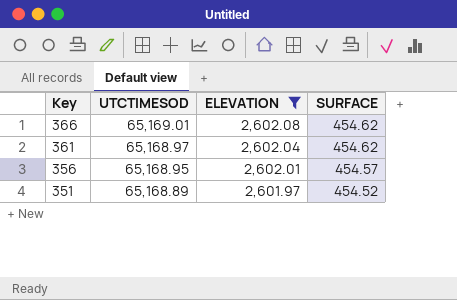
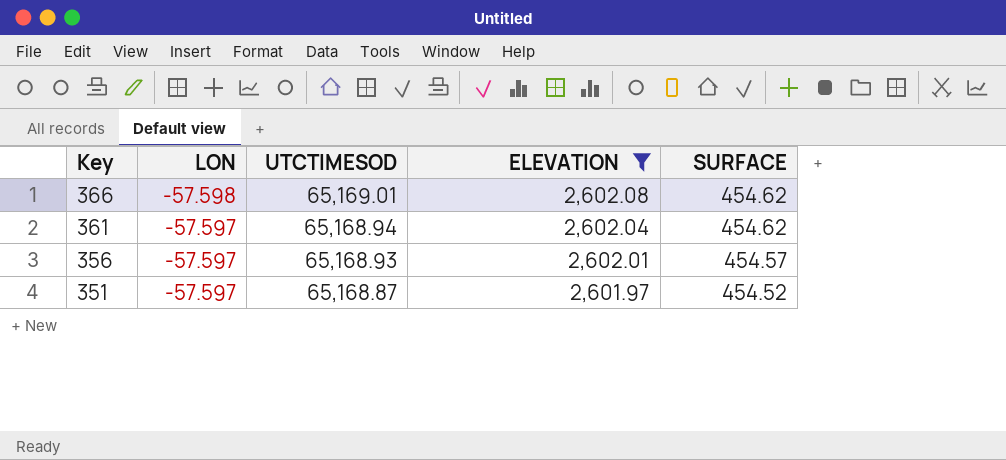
column LON | position: none -> 2
361 | UTCTIMESOD: 65,168.97 -> 65,168.94
356 | UTCTIMESOD: 65,168.95 -> 65,168.93
351 | UTCTIMESOD: 65,168.89 -> 65,168.87

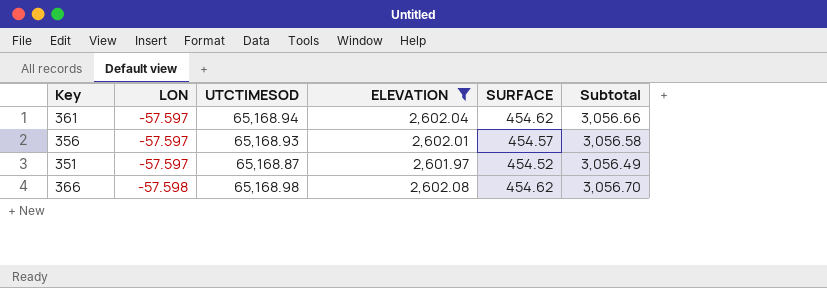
row order: Key descending -> LON descending
column Subtotal | formula: none -> [ELEVATION] + [SURFACE]
366 | UTCTIMESOD: 65,169.01 -> 65,168.98

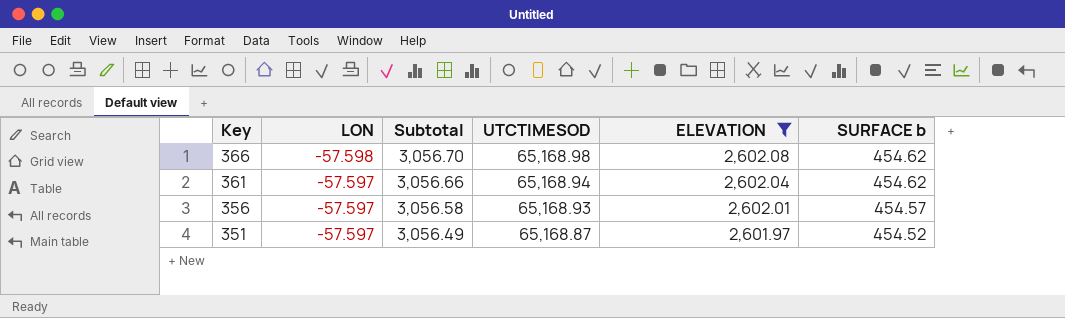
row order: LON descending -> Key descending
column Subtotal | position: 6 -> 3
column name: SURFACE -> SURFACE b

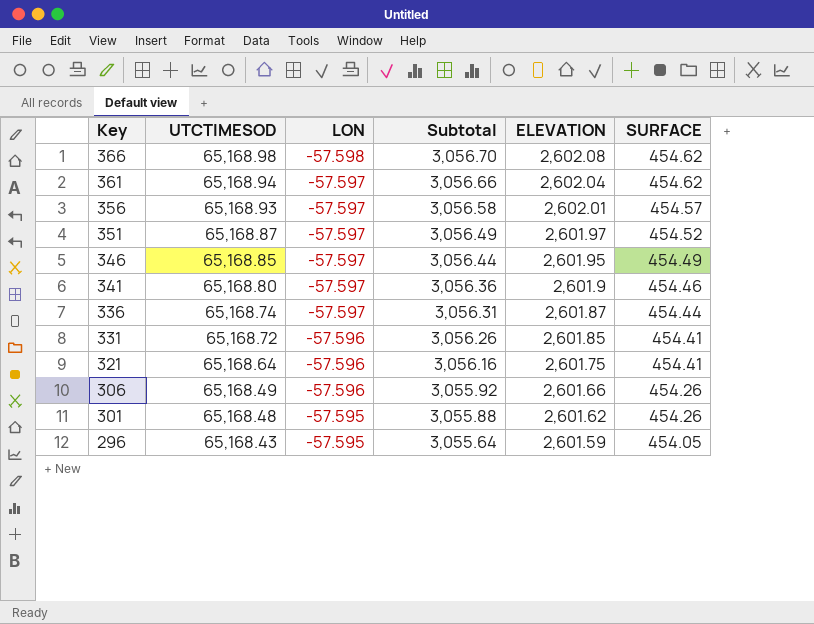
filter: ELEVATION >= 2,601.97 -> none
column UTCTIMESOD | position: 4 -> 2
column name: SURFACE b -> SURFACE

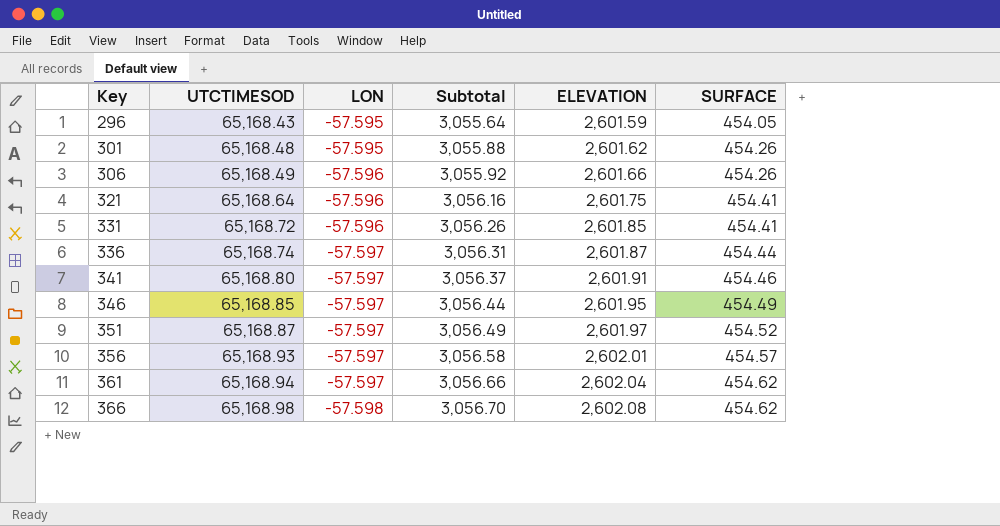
row order: Key descending -> Key ascending
341 | Subtotal: 3,056.36 -> 3,056.37
341 | ELEVATION: 2,601.9 -> 2,601.91

